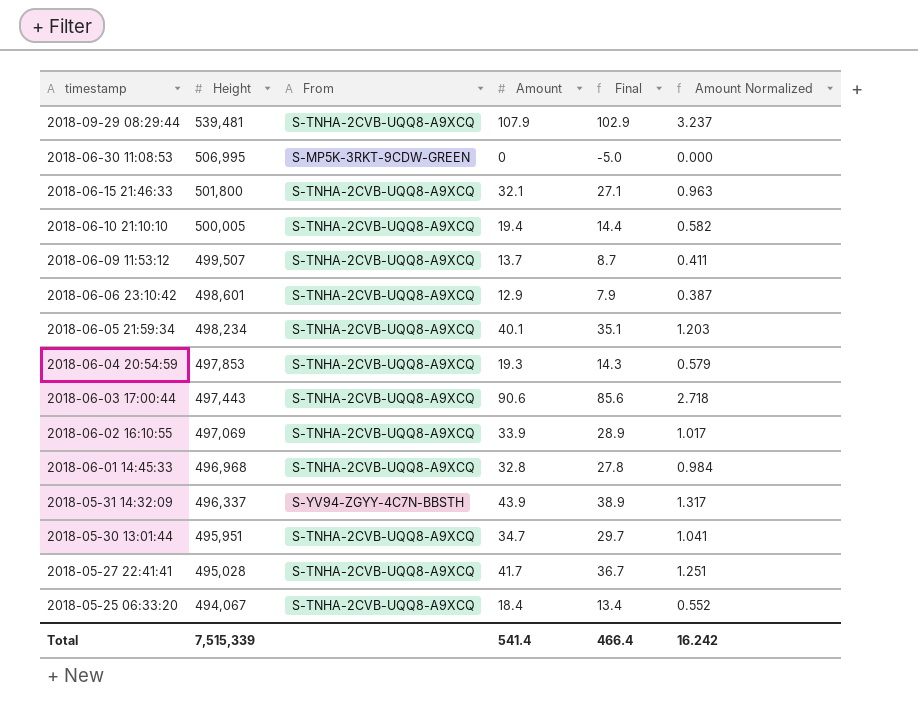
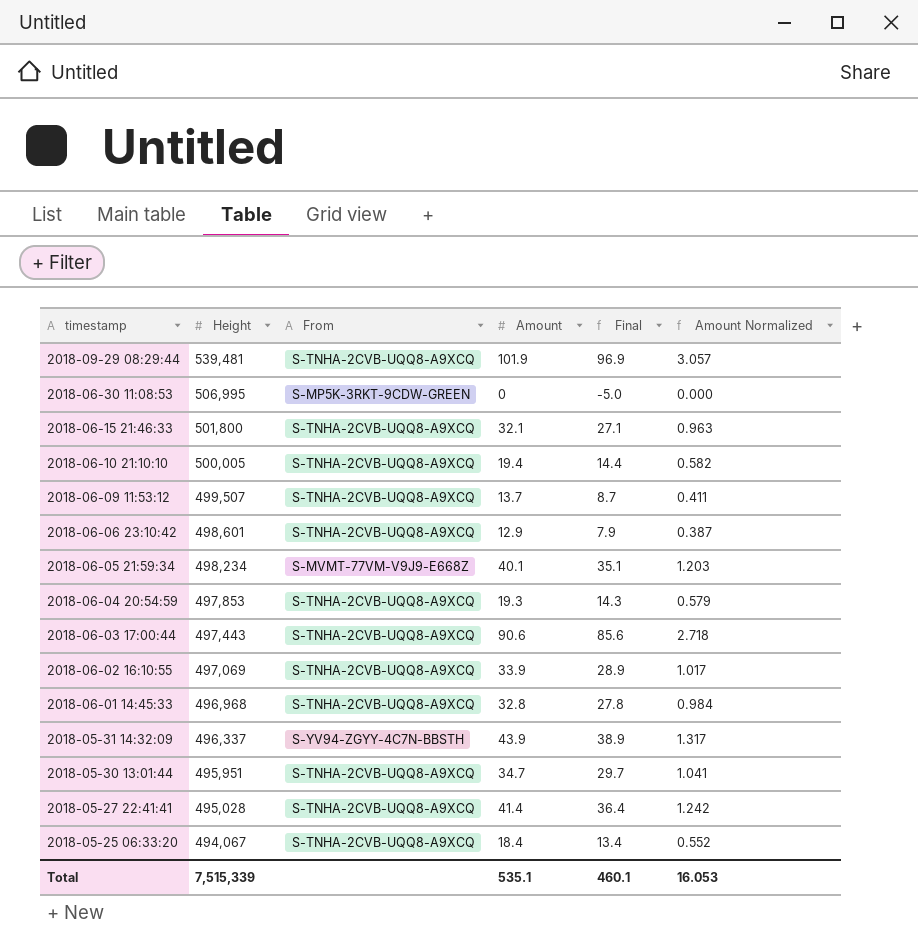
2018-09-29 08:29:44 | Amount: 107.9 -> 101.9
2018-09-29 08:29:44 | Final: 102.9 -> 96.9
2018-09-29 08:29:44 | Amount Normalized: 3.237 -> 3.057
2018-06-05 21:59:34 | From: S-TNHA-2CVB-UQQ8-A9XCQ -> S-MVMT-77VM-V9J9-E668Z
2018-05-27 22:41:41 | Amount: 41.7 -> 41.4
2018-05-27 22:41:41 | Final: 36.7 -> 36.4
2018-05-27 22:41:41 | Amount Normalized: 1.251 -> 1.242
Total | Amount: 541.4 -> 535.1
Total | Final: 466.4 -> 460.1
Total | Amount Normalized: 16.242 -> 16.053

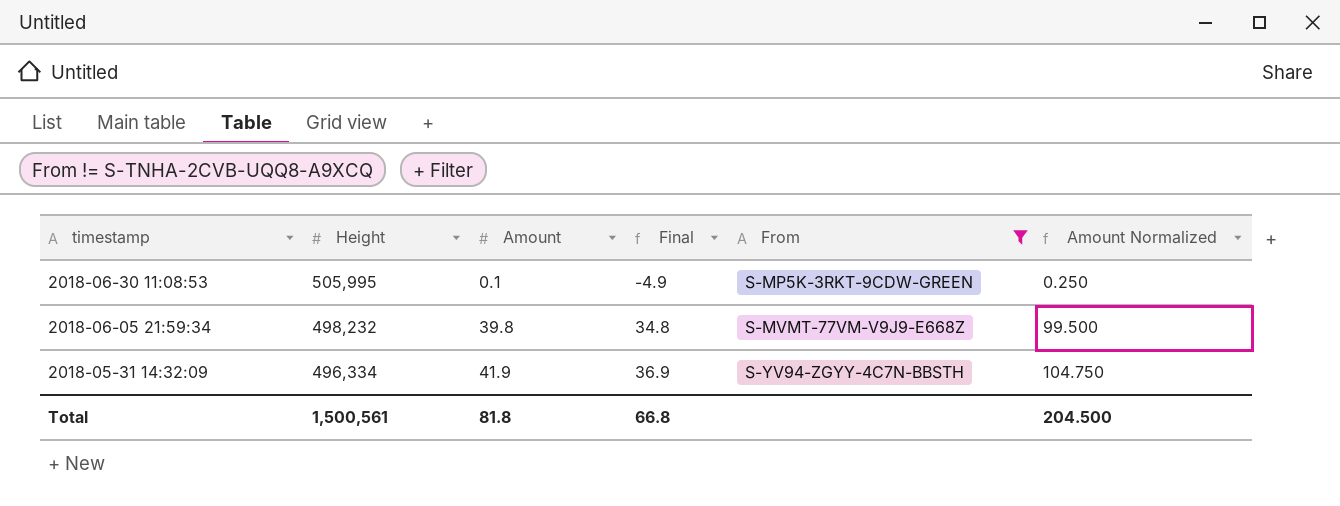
filter: none -> From != S-TNHA-2CVB-UQQ8-A9XCQ
column From | position: 3 -> 5
column Amount Normalized | formula: [Amount] * 0.03 -> [Amount] * 2.5
2018-06-30 11:08:53 | Height: 506,995 -> 505,995
2018-06-30 11:08:53 | Amount: 0 -> 0.1
2018-06-30 11:08:53 | Final: -5.0 -> -4.9
2018-06-05 21:59:34 | Height: 498,234 -> 498,232
2018-06-05 21:59:34 | Amount: 40.1 -> 39.8
2018-06-05 21:59:34 | Final: 35.1 -> 34.8
2018-05-31 14:32:09 | Height: 496,337 -> 496,334
2018-05-31 14:32:09 | Amount: 43.9 -> 41.9
2018-05-31 14:32:09 | Final: 38.9 -> 36.9
Total | Height: 7,515,339 -> 1,500,561
Total | Amount: 535.1 -> 81.8
Total | Final: 460.1 -> 66.8
Total | Amount Normalized: 16.053 -> 204.500

